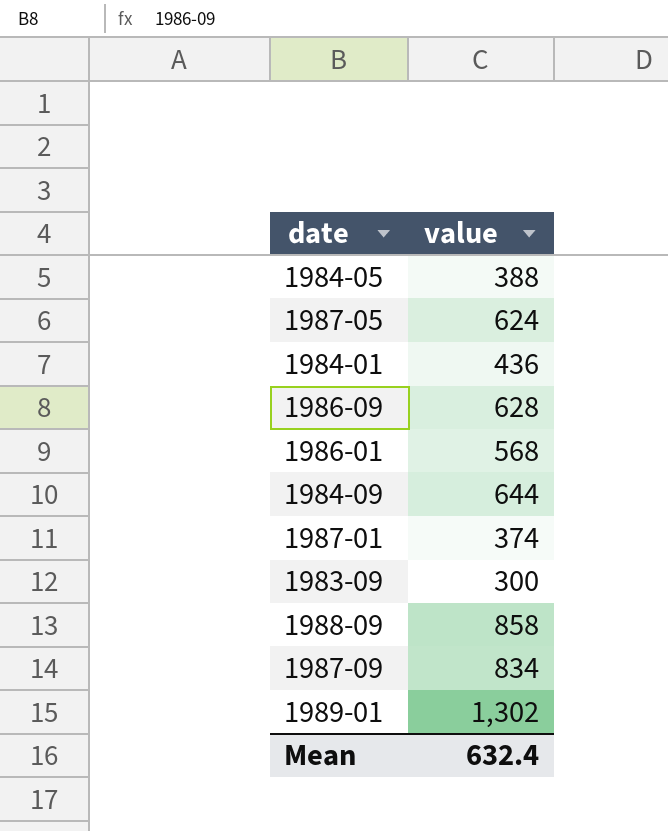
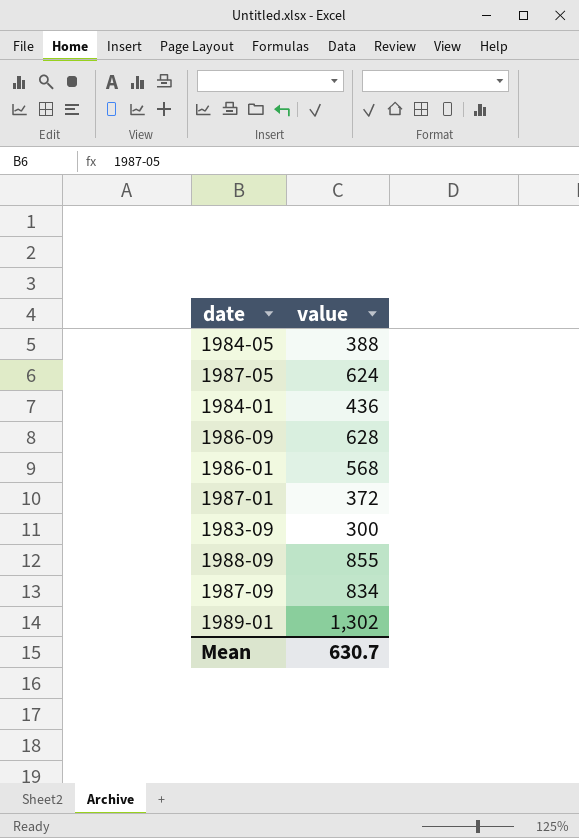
row 1984-09: 644 -> none
1987-01 | value: 374 -> 372
1988-09 | value: 858 -> 855
Mean | value: 632.4 -> 630.7

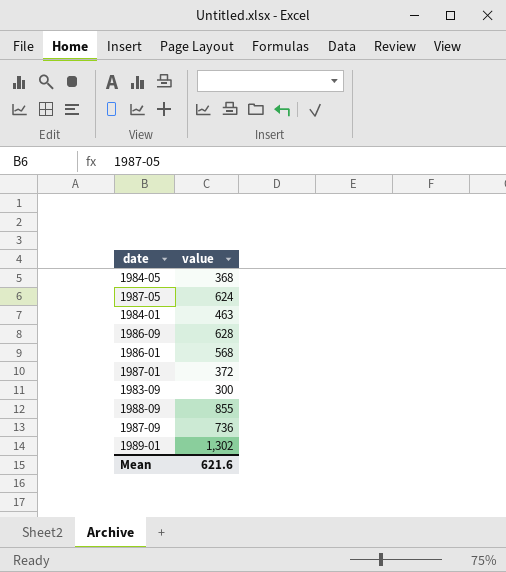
1984-05 | value: 388 -> 368
1984-01 | value: 436 -> 463
1987-09 | value: 834 -> 736
Mean | value: 630.7 -> 621.6

